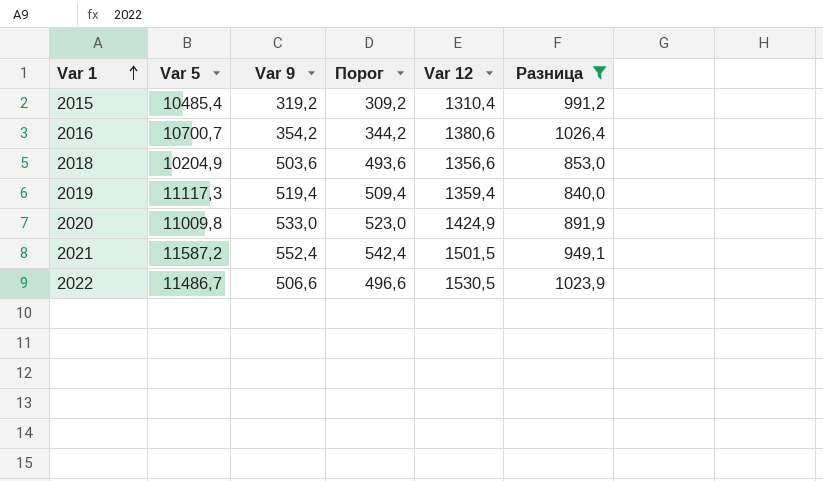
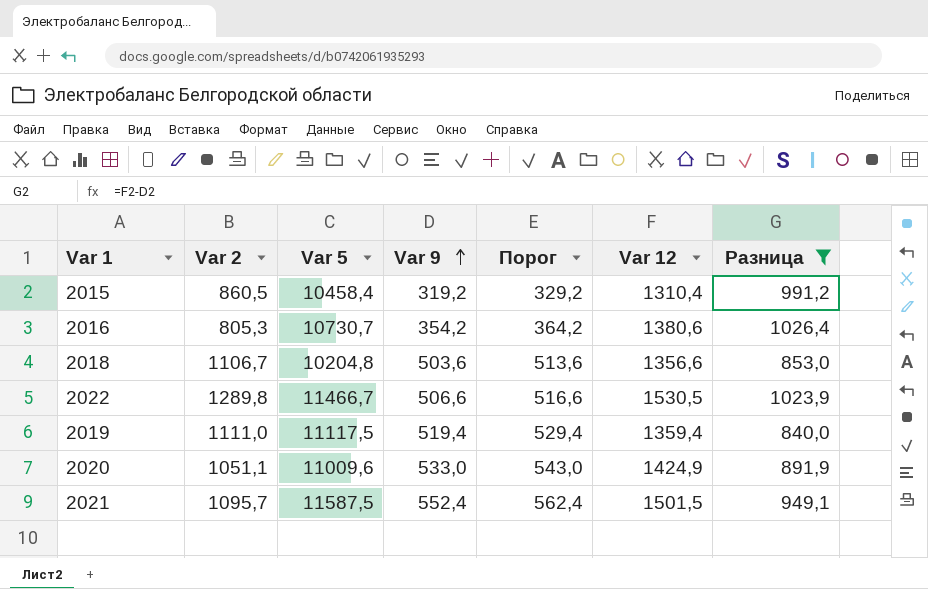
row order: Var 1 ascending -> Var 9 ascending
column Var 2 | position: none -> 2
column Порог | formula: [Var 9] - 10 -> [Var 9] + 10
2015 | Var 5: 10485,4 -> 10458,4
2016 | Var 5: 10700,7 -> 10730,7
2018 | Var 5: 10204,9 -> 10204,8
2022 | Var 5: 11486,7 -> 11466,7
2019 | Var 5: 11117,3 -> 11117,5
2020 | Var 5: 11009,8 -> 11009,6
2021 | Var 5: 11587,2 -> 11587,5

